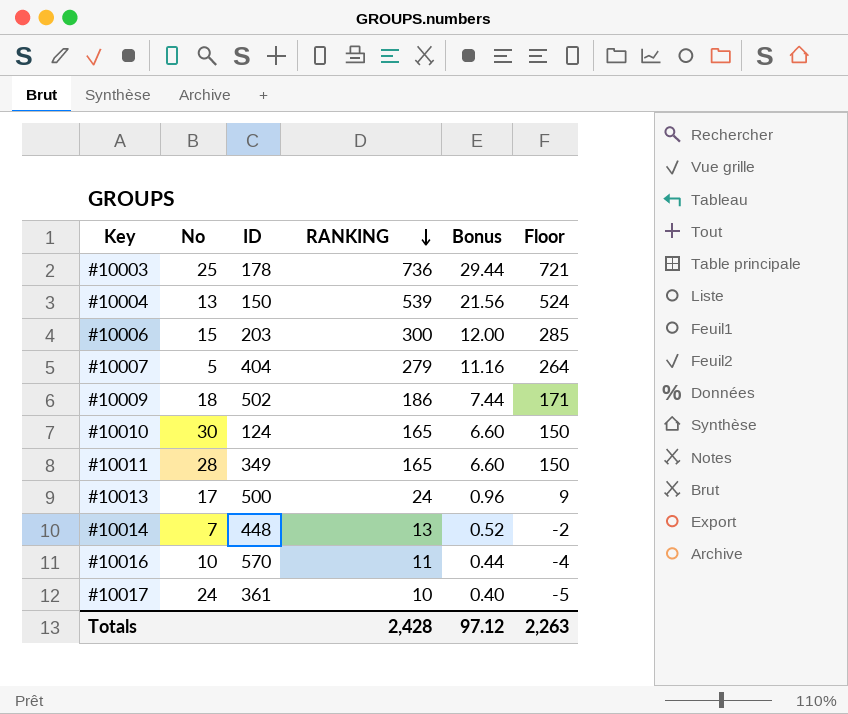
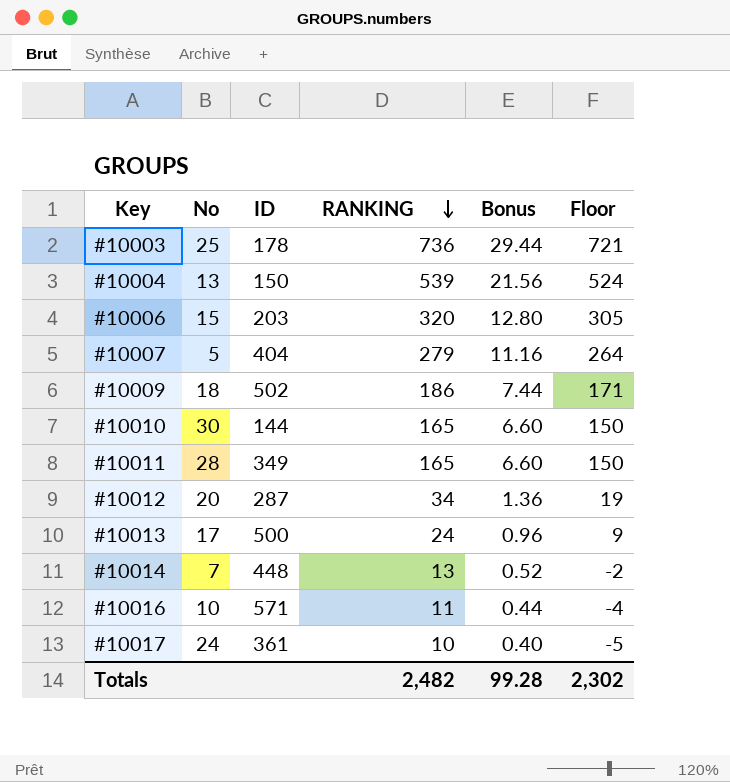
#10006 | RANKING: 300 -> 320
#10006 | Bonus: 12.00 -> 12.80
#10006 | Floor: 285 -> 305
#10010 | ID: 124 -> 144
row #10012: none -> 20 | 287 | 34 | 1.36 | 19
#10016 | ID: 570 -> 571
Totals | RANKING: 2,428 -> 2,482
Totals | Bonus: 97.12 -> 99.28
Totals | Floor: 2,263 -> 2,302

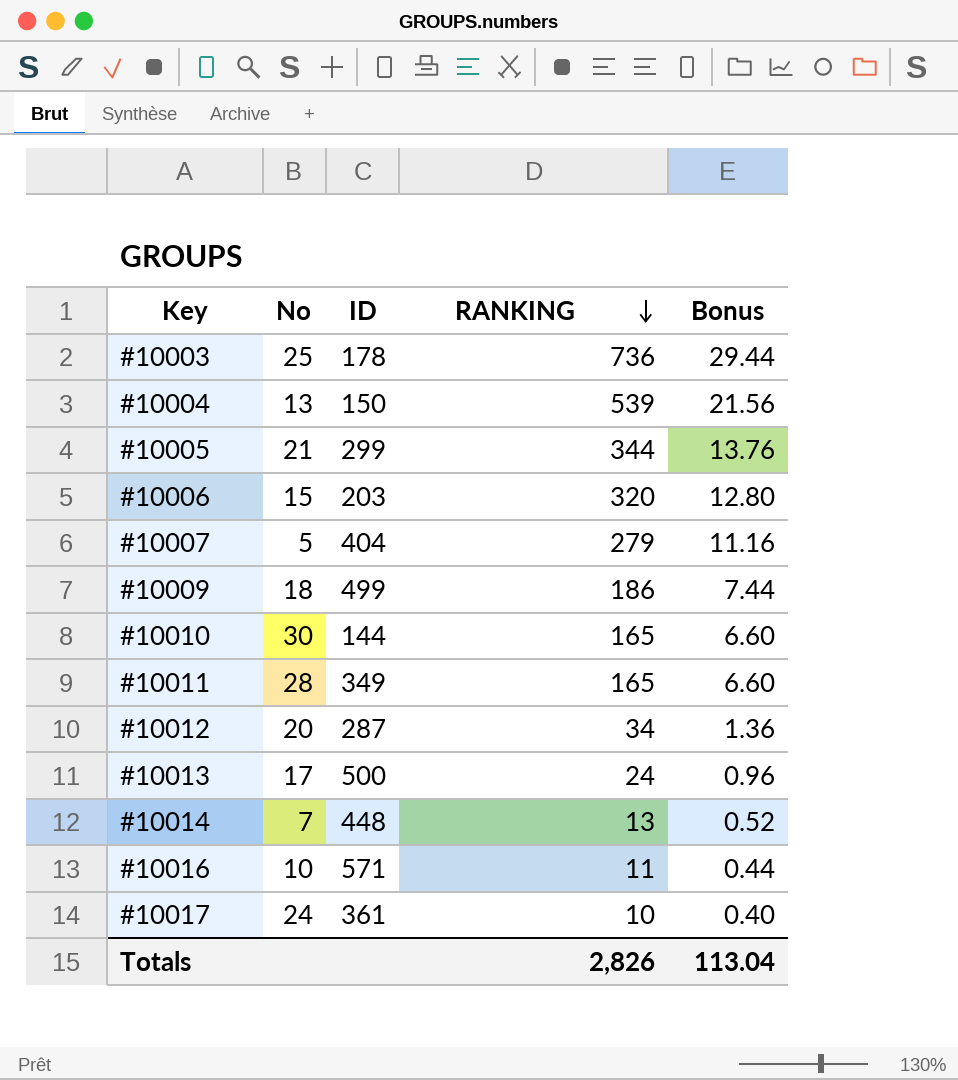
column Floor | formula: [RANKING] - 15 -> none
row #10005: none -> 21 | 299 | 344 | 13.76
#10009 | ID: 502 -> 499
Totals | RANKING: 2,482 -> 2,826
Totals | Bonus: 99.28 -> 113.04

